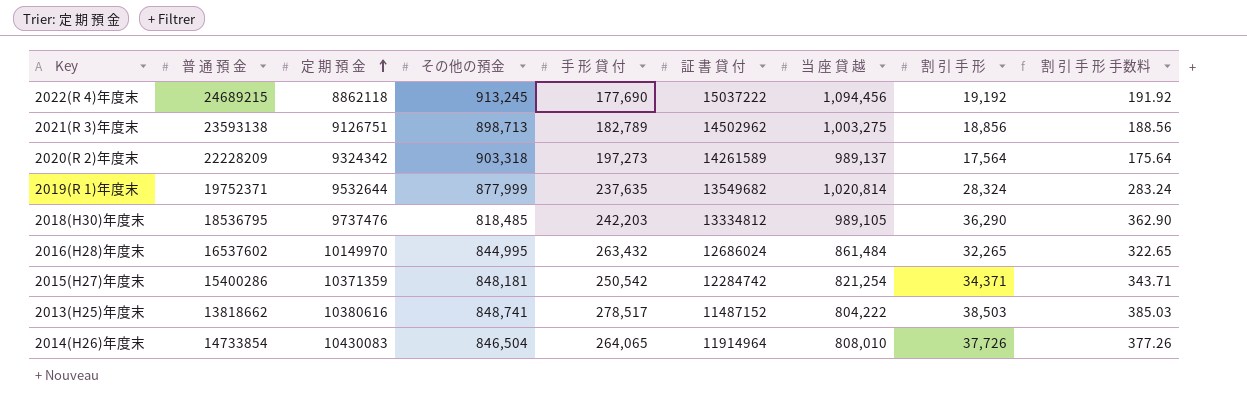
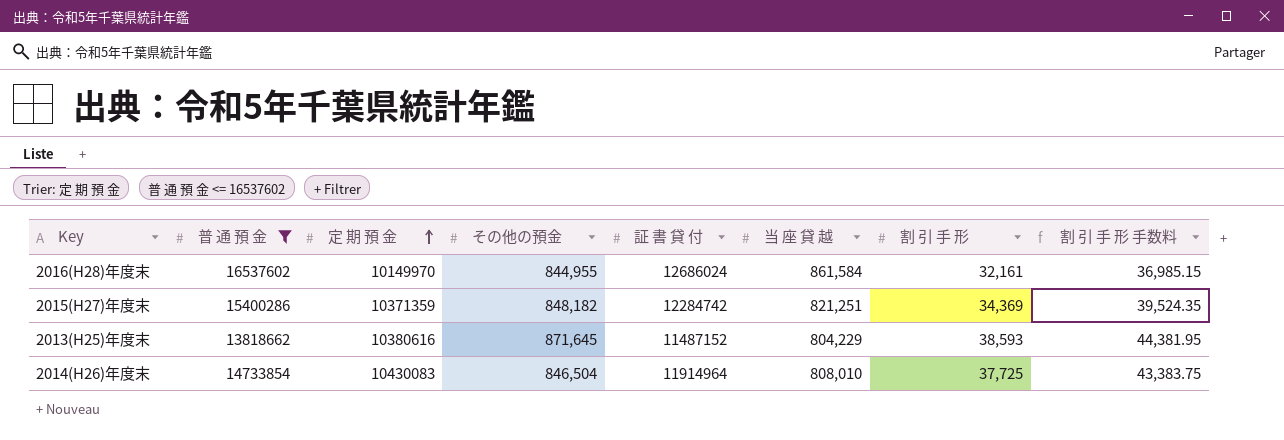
filter: none -> 普 通 預 金 <= 16537602
column 手 形 貸 付 | position: 5 -> none
column 割 引 手 形 手数料 | formula: [割 引 手 形] * 0.01 -> [割 引 手 形] * 1.15
2016(H28)年度末 | その他の預金: 844,995 -> 844,955
2016(H28)年度末 | 当 座 貸 越: 861,484 -> 861,584
2016(H28)年度末 | 割 引 手 形: 32,265 -> 32,161
2015(H27)年度末 | その他の預金: 848,181 -> 848,182
2015(H27)年度末 | 当 座 貸 越: 821,254 -> 821,251
2015(H27)年度末 | 割 引 手 形: 34,371 -> 34,369
2013(H25)年度末 | その他の預金: 848,741 -> 871,645
2013(H25)年度末 | 当 座 貸 越: 804,222 -> 804,229
2013(H25)年度末 | 割 引 手 形: 38,503 -> 38,593
2014(H26)年度末 | 割 引 手 形: 37,726 -> 37,725

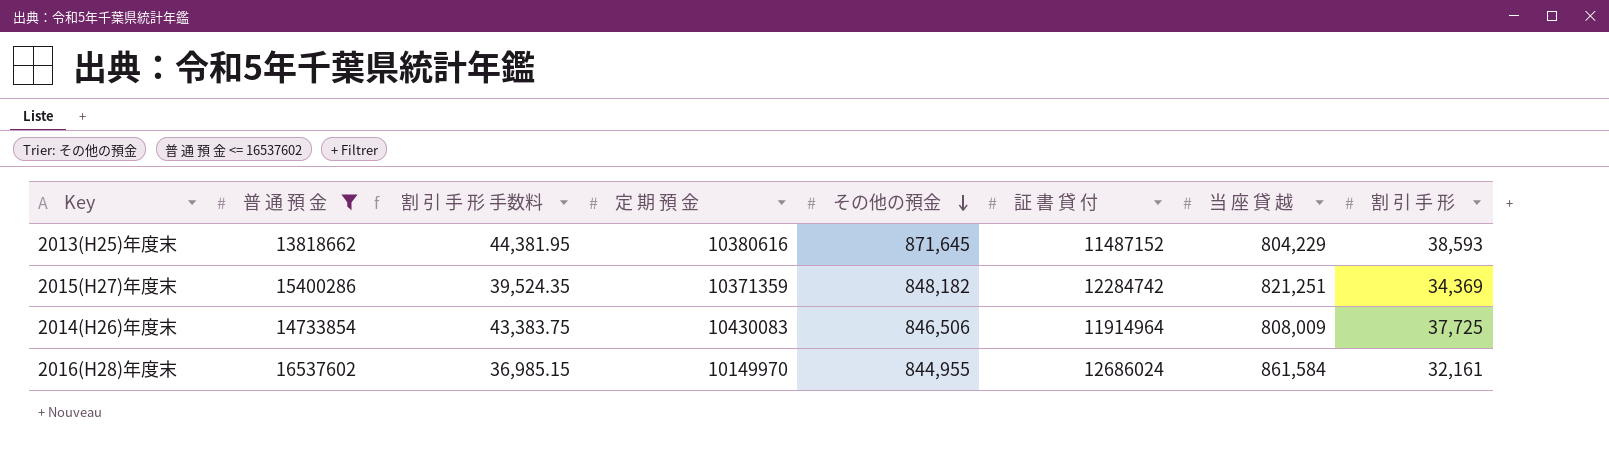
row order: 定 期 預 金 ascending -> その他の預金 descending
column 割 引 手 形 手数料 | position: 8 -> 3
2014(H26)年度末 | その他の預金: 846,504 -> 846,506
2014(H26)年度末 | 当 座 貸 越: 808,010 -> 808,009

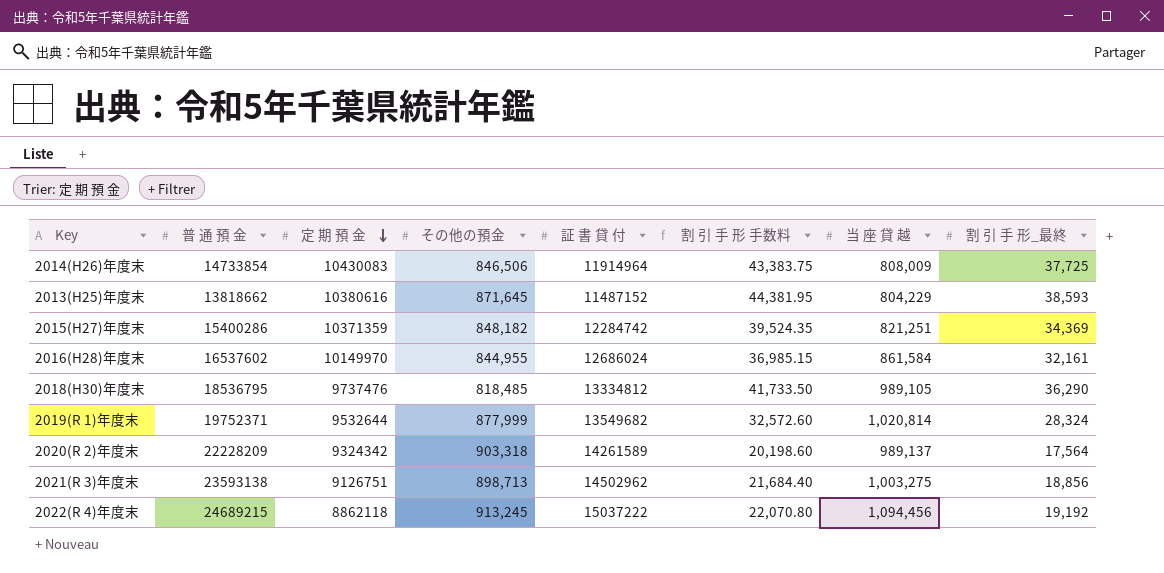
filter: 普 通 預 金 <= 16537602 -> none
row order: その他の預金 descending -> 定 期 預 金 descending
column 割 引 手 形 手数料 | position: 3 -> 6
column name: 割 引 手 形 -> 割 引 手 形_最終

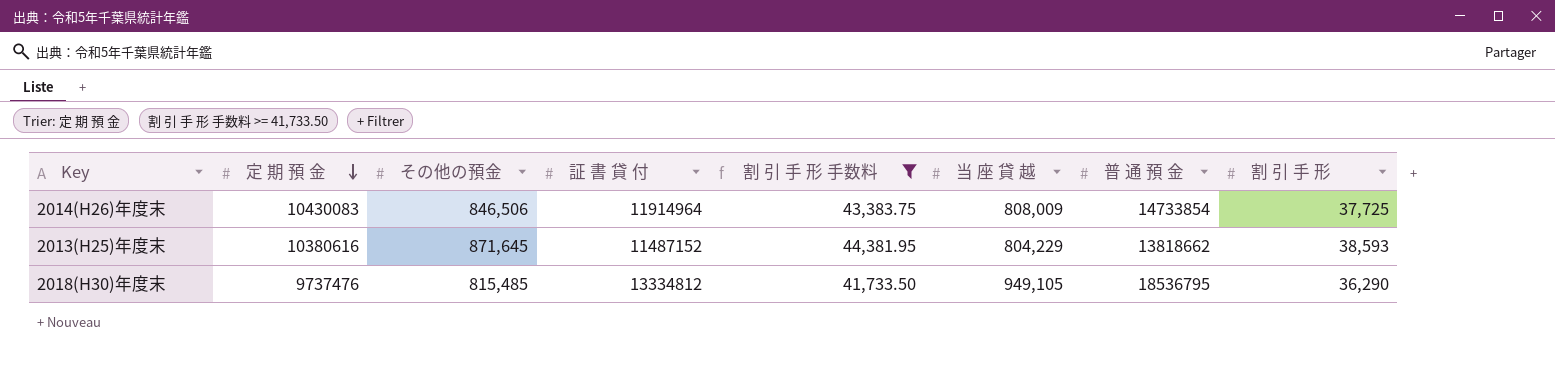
filter: none -> 割 引 手 形 手数料 >= 41,733.50
column 普 通 預 金 | position: 2 -> 7
column name: 割 引 手 形_最終 -> 割 引 手 形
2018(H30)年度末 | その他の預金: 818,485 -> 815,485
2018(H30)年度末 | 当 座 貸 越: 989,105 -> 949,105

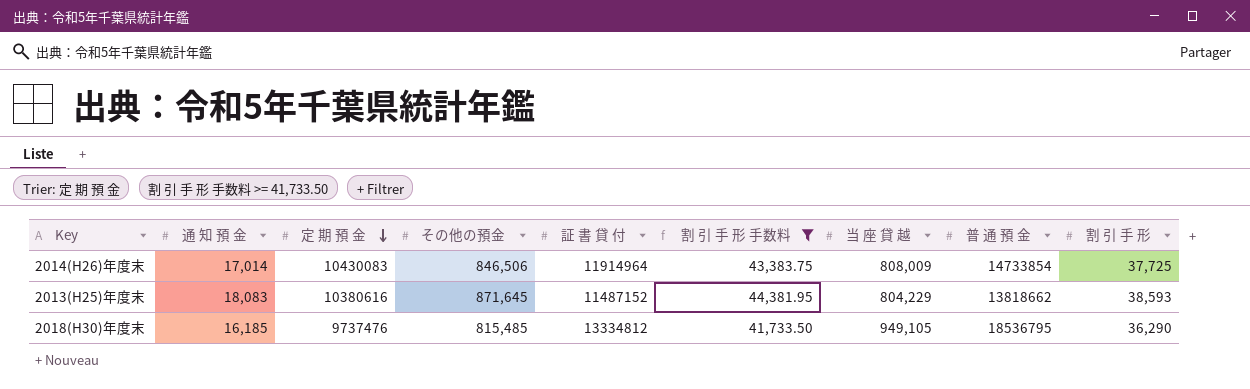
column 通 知 預 金 | position: none -> 2

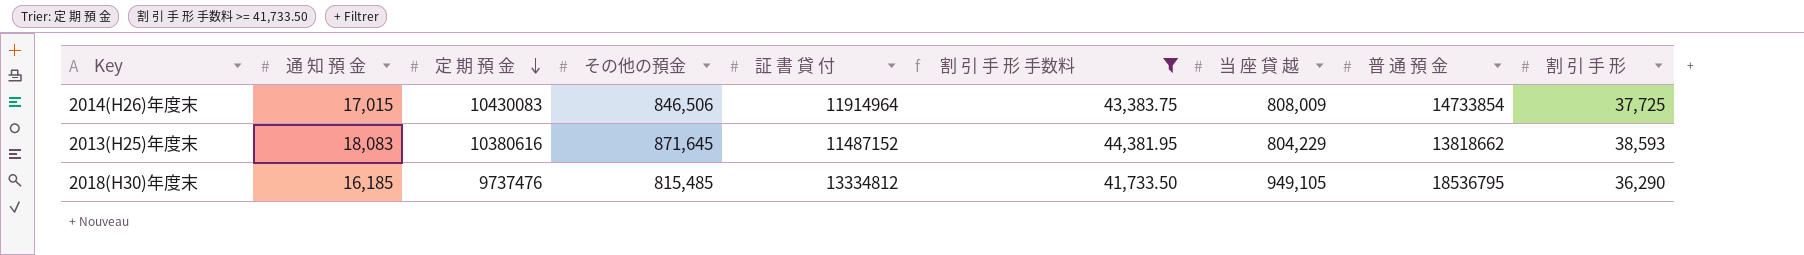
2014(H26)年度末 | 通 知 預 金: 17,014 -> 17,015

